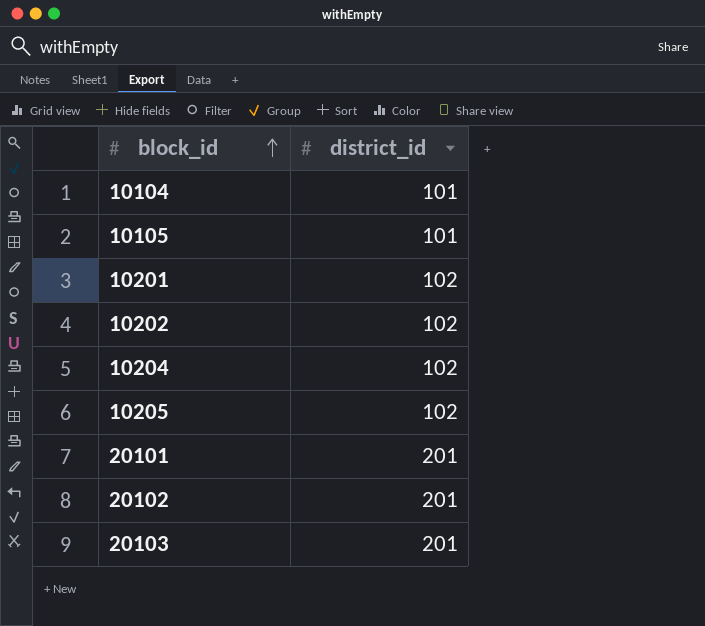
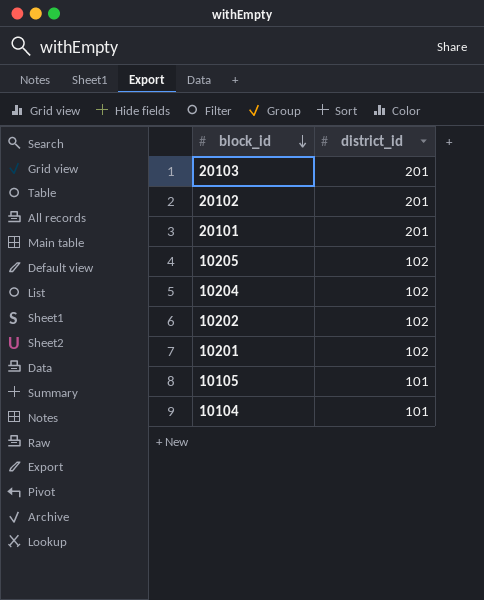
row order: block_id ascending -> block_id descending

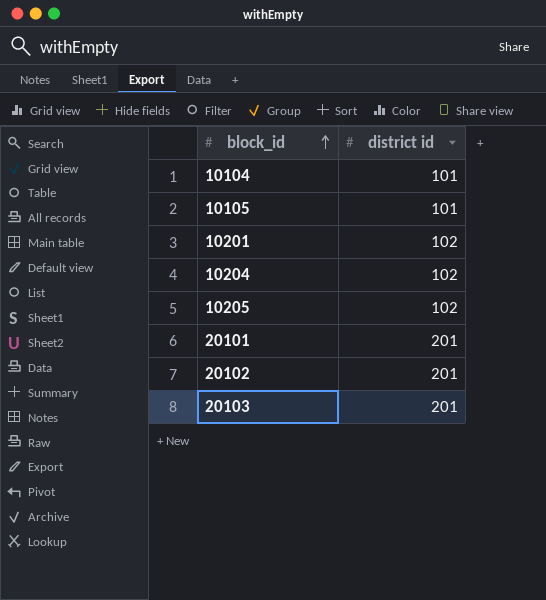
row order: block_id descending -> block_id ascending
column name: district_id -> district id
row 10202: 102 -> none

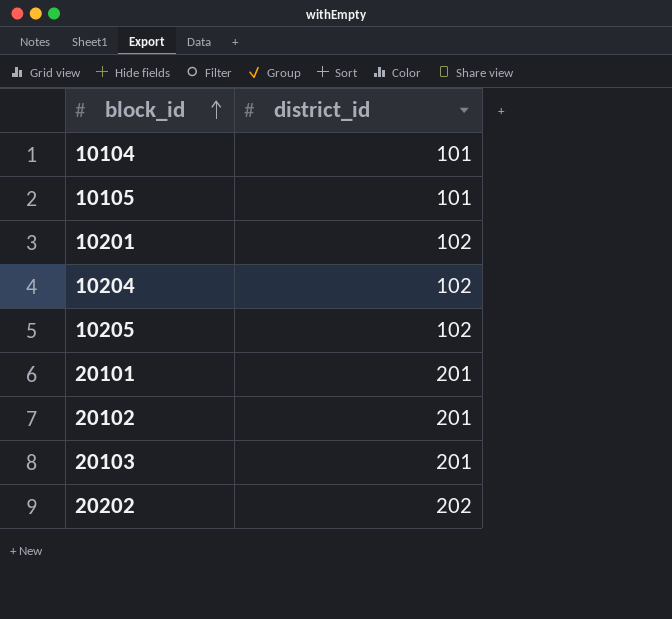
column name: district id -> district_id
row 20202: none -> 202

